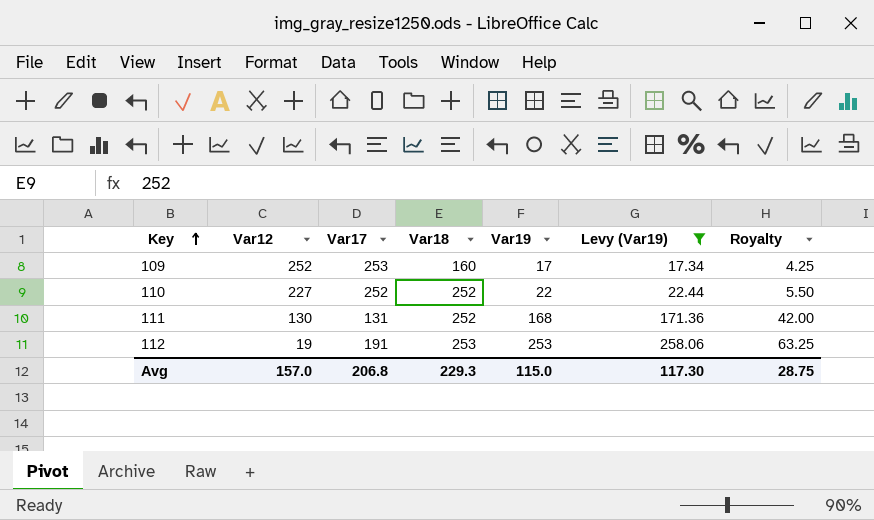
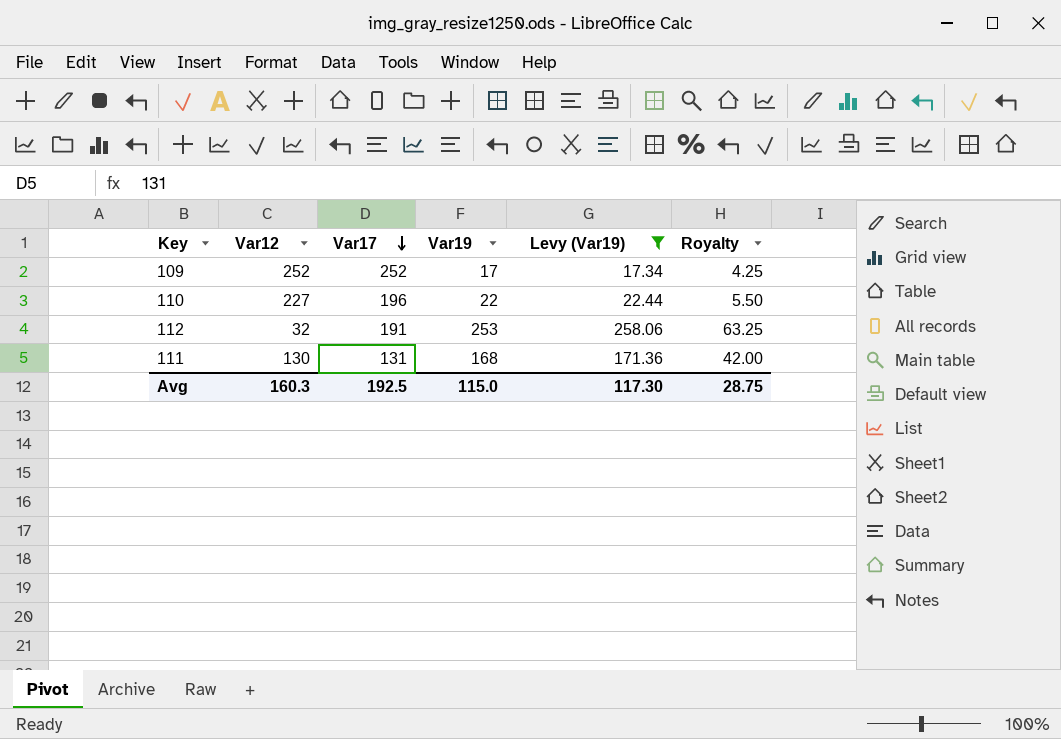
row order: Key ascending -> Var17 descending
column Var18 | position: 4 -> none
109 | Var17: 253 -> 252
110 | Var17: 252 -> 196
112 | Var12: 19 -> 32
Avg | Var12: 157.0 -> 160.3
Avg | Var17: 206.8 -> 192.5

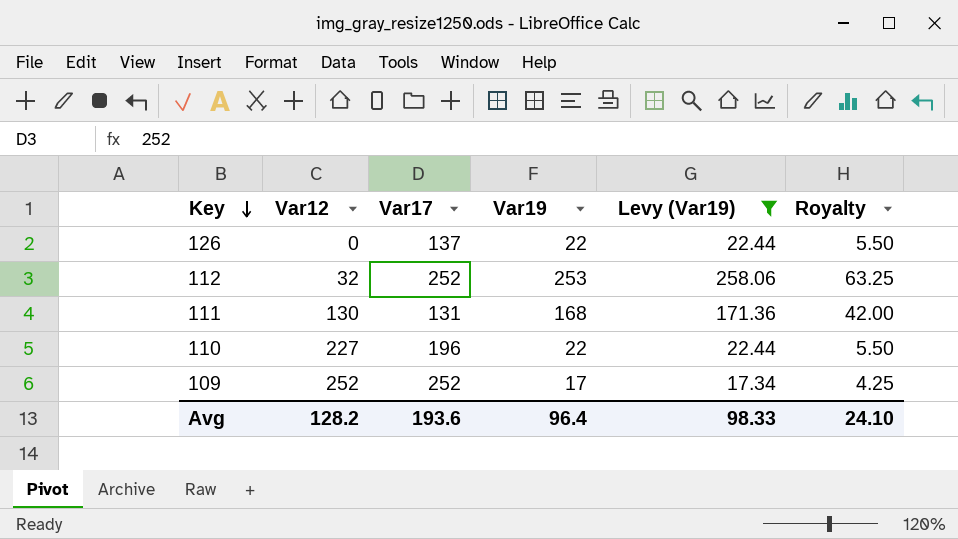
row order: Var17 descending -> Key descending
row 126: none -> 0 | 137 | 22 | 22.44 | 5.50
112 | Var17: 191 -> 252
Avg | Var12: 160.3 -> 128.2
Avg | Var17: 192.5 -> 193.6
Avg | Var19: 115.0 -> 96.4
Avg | Levy (Var19): 117.30 -> 98.33
Avg | Royalty: 28.75 -> 24.10

